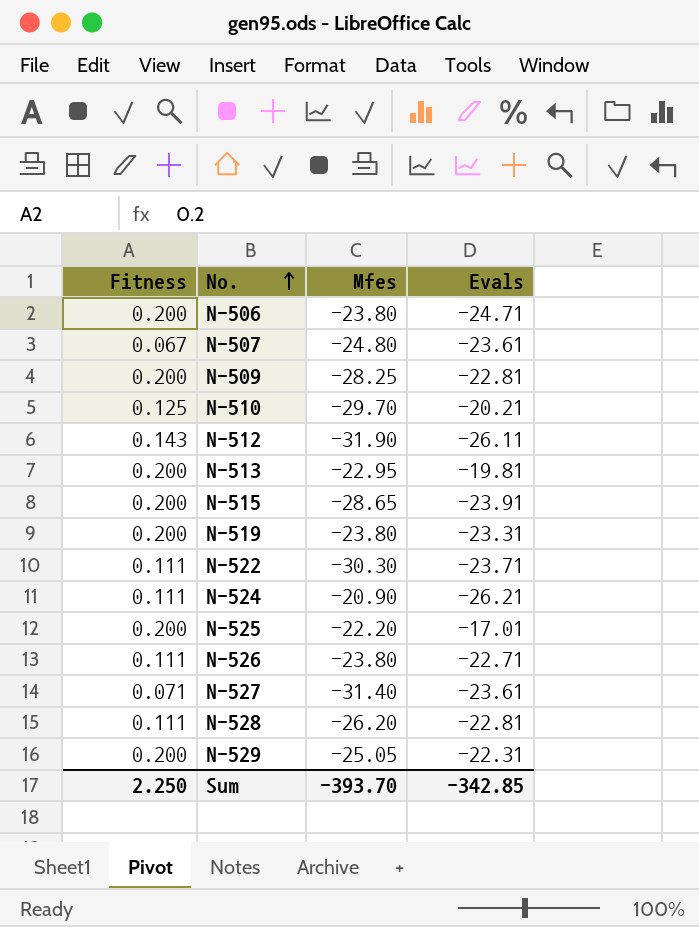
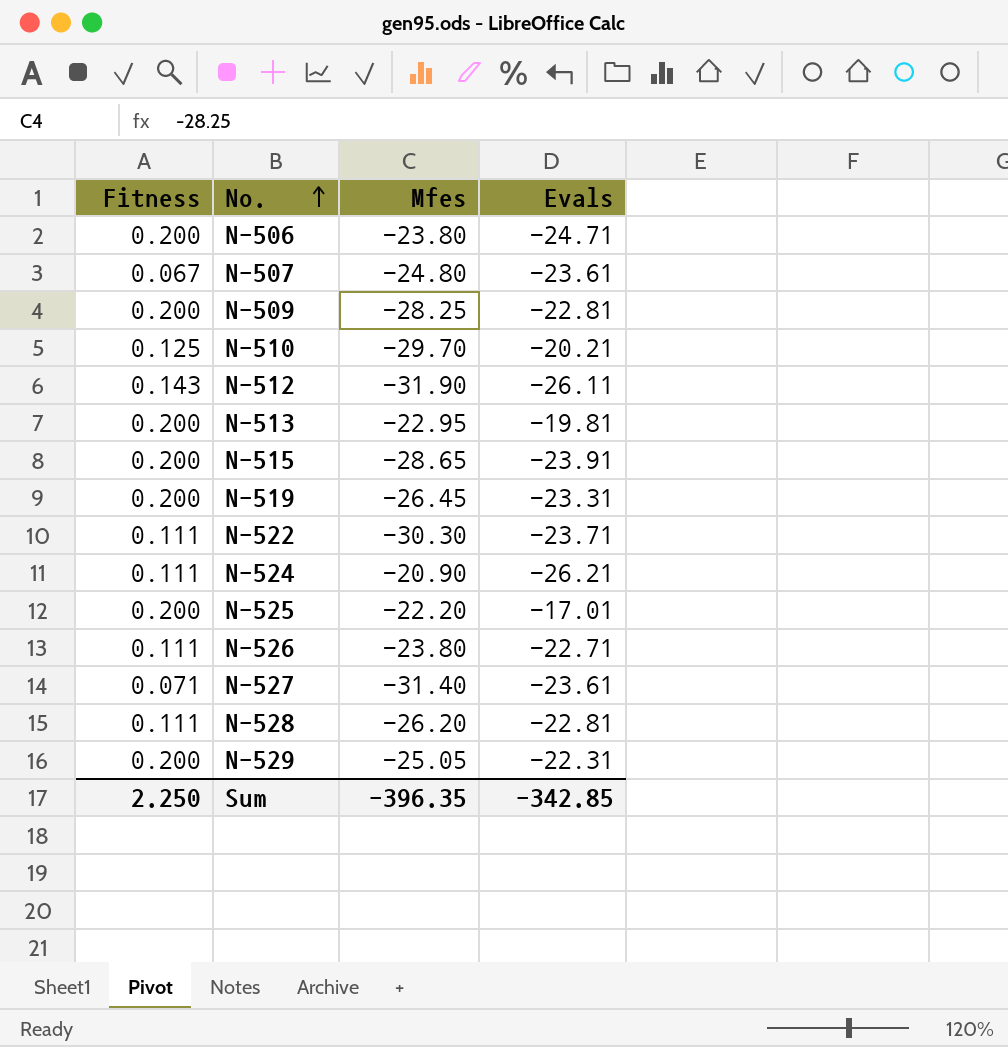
N-519 | Mfes: -23.80 -> -26.45
Sum | Mfes: -393.70 -> -396.35

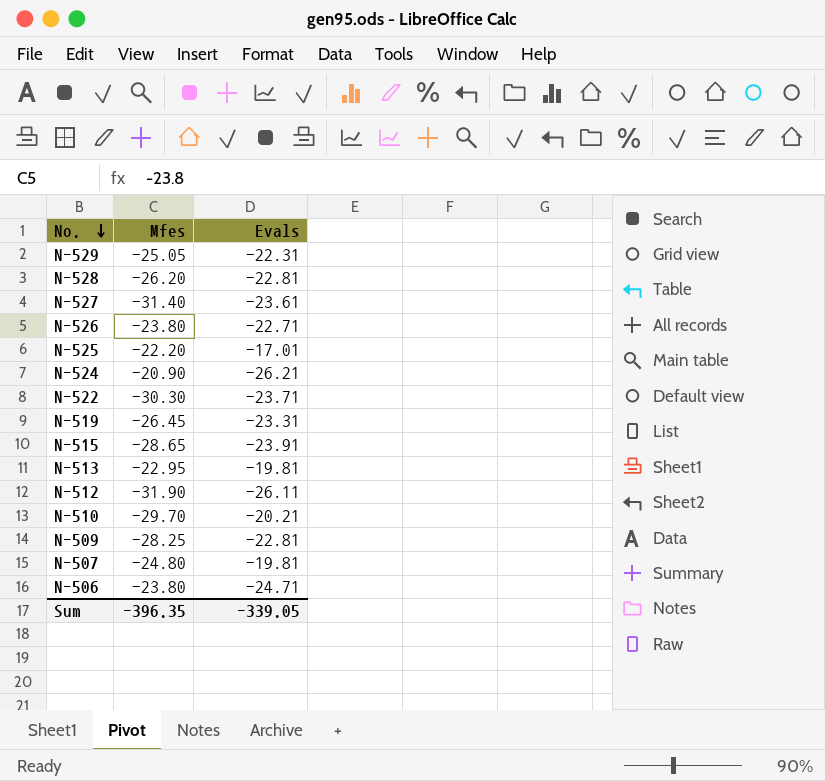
row order: No. ascending -> No. descending
column Fitness | position: 1 -> none
N-507 | Evals: -23.61 -> -19.81
Sum | Evals: -342.85 -> -339.05

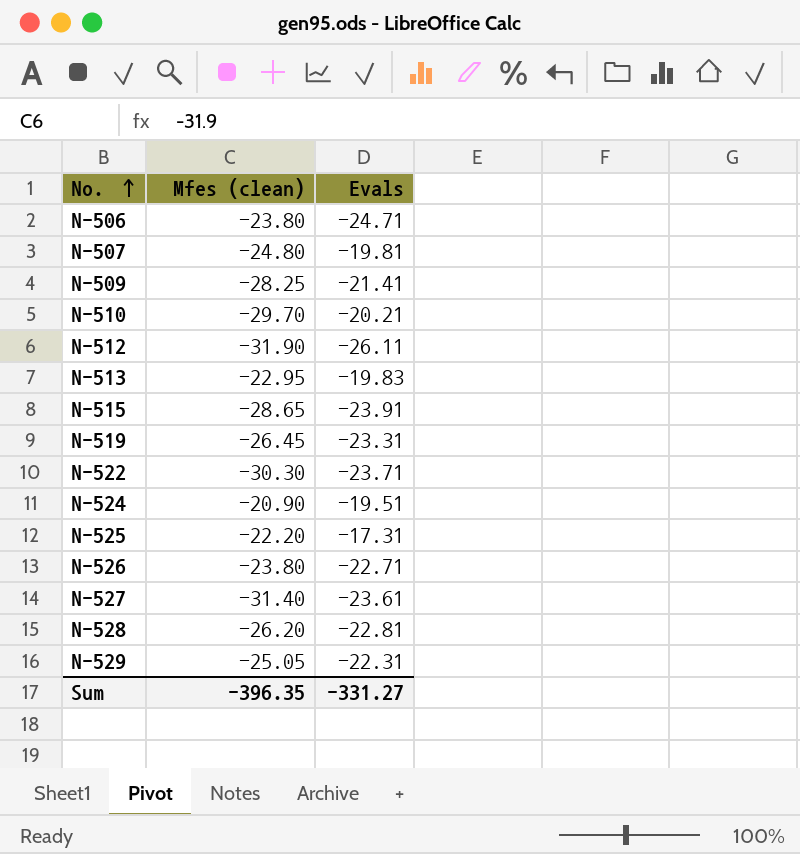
row order: No. descending -> No. ascending
column name: Mfes -> Mfes (clean)
N-509 | Evals: -22.81 -> -21.41
N-513 | Evals: -19.81 -> -19.83
N-524 | Evals: -26.21 -> -19.51
N-525 | Evals: -17.01 -> -17.31
Sum | Evals: -339.05 -> -331.27

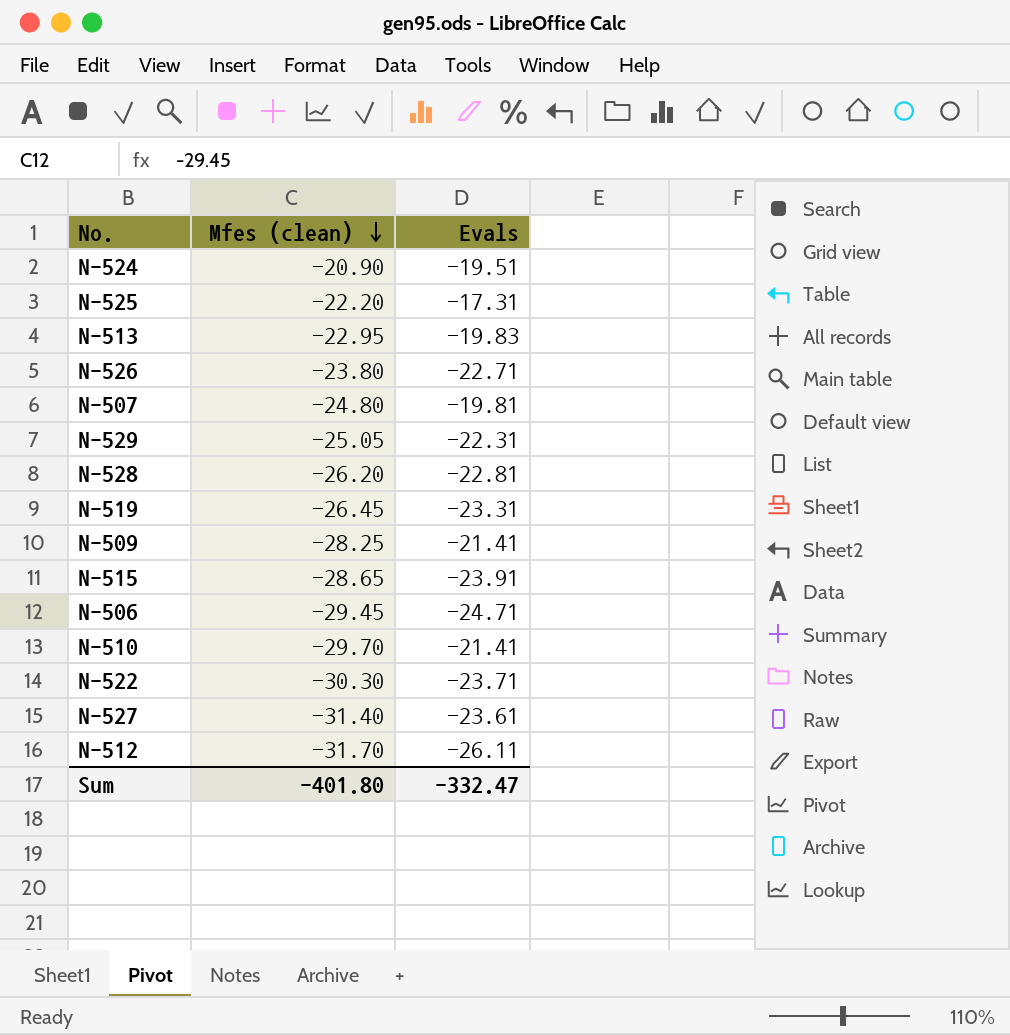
row order: No. ascending -> Mfes (clean) descending
N-506 | Mfes (clean): -23.80 -> -29.45
N-510 | Evals: -20.21 -> -21.41
N-512 | Mfes (clean): -31.90 -> -31.70
Sum | Mfes (clean): -396.35 -> -401.80
Sum | Evals: -331.27 -> -332.47

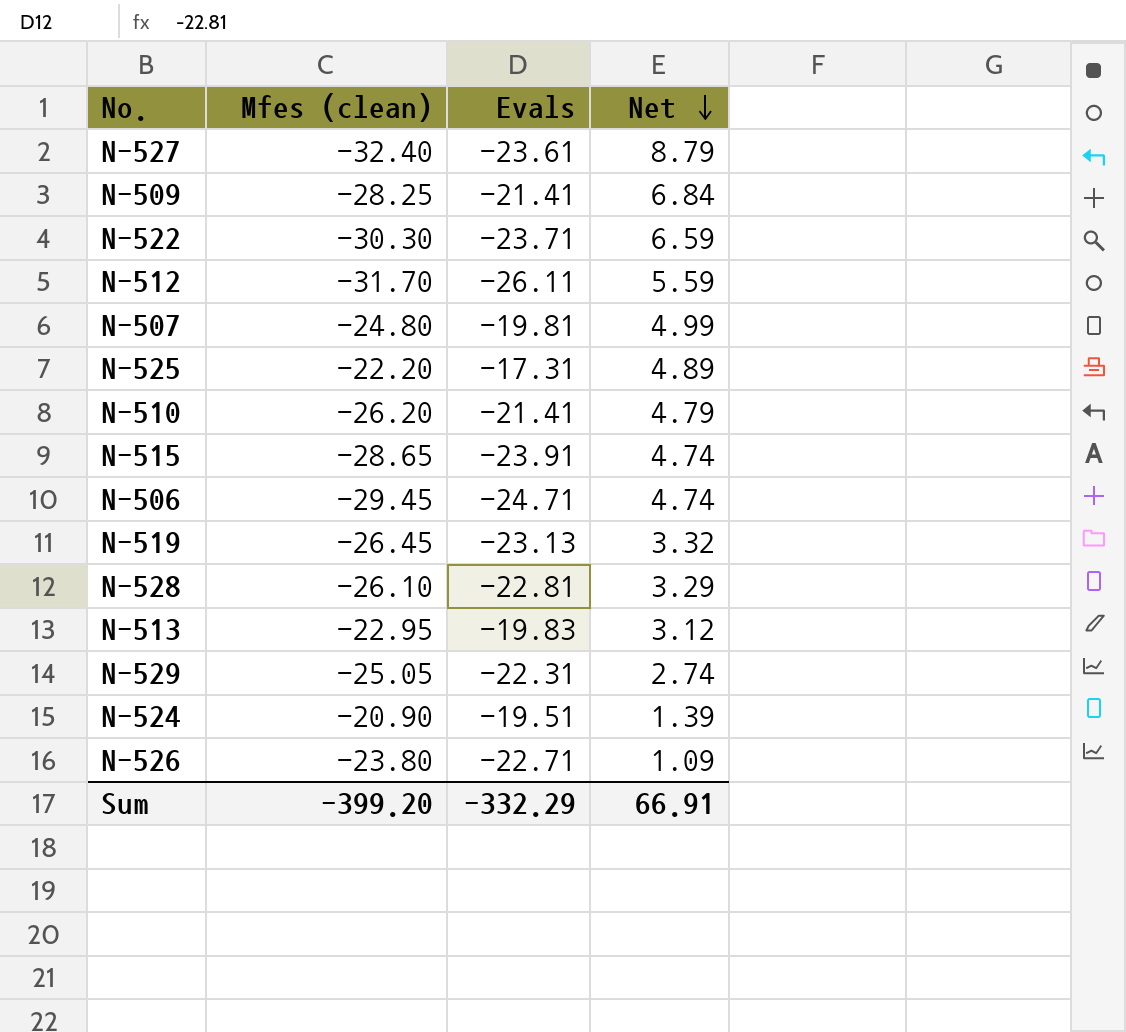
row order: Mfes (clean) descending -> Net descending
column Net | formula: none -> [Evals] - [Mfes (clean)]
N-527 | Mfes (clean): -31.40 -> -32.40
N-510 | Mfes (clean): -29.70 -> -26.20
N-519 | Evals: -23.31 -> -23.13
N-528 | Mfes (clean): -26.20 -> -26.10
Sum | Mfes (clean): -401.80 -> -399.20
Sum | Evals: -332.47 -> -332.29

